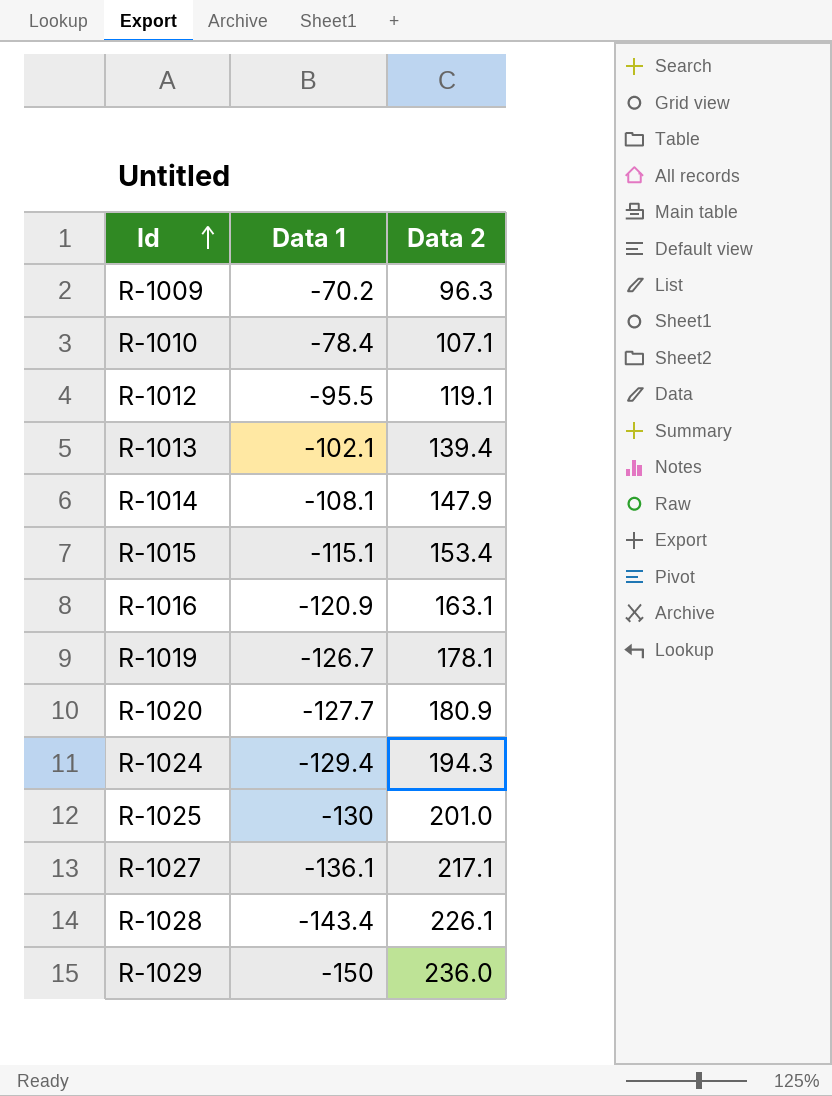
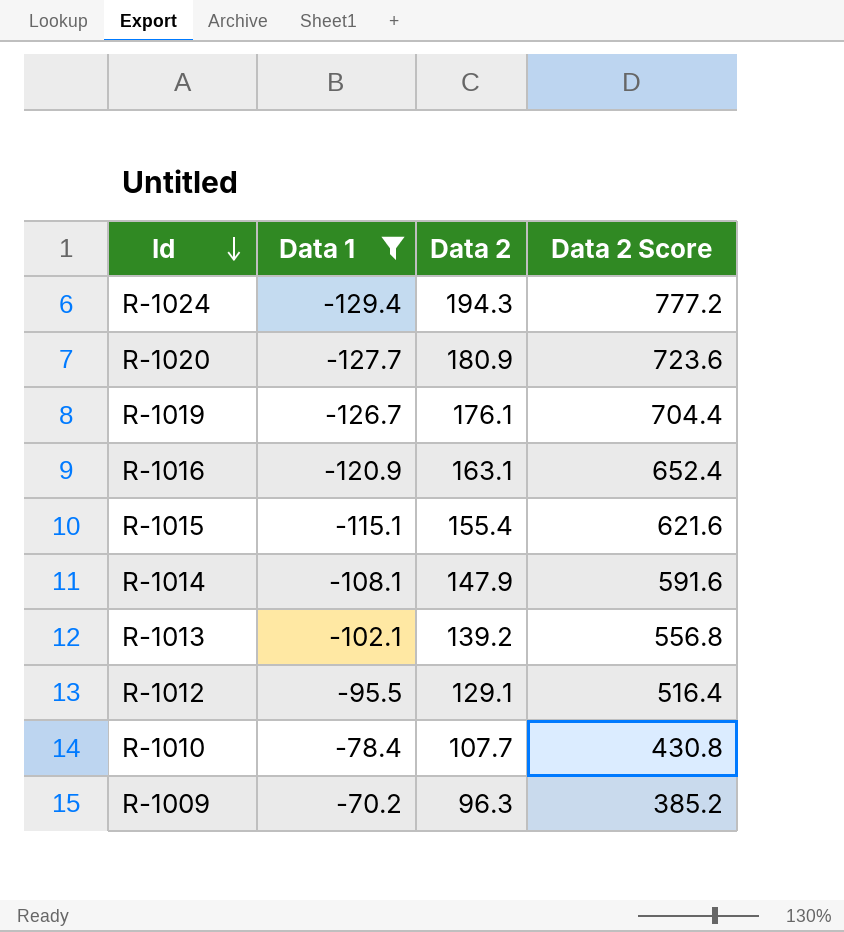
filter: none -> Data 1 >= -129.4
row order: Id ascending -> Id descending
column Data 2 Score | formula: none -> [Data 2] * 4
R-1019 | Data 2: 178.1 -> 176.1
R-1015 | Data 2: 153.4 -> 155.4
R-1013 | Data 2: 139.4 -> 139.2
R-1012 | Data 2: 119.1 -> 129.1
R-1010 | Data 2: 107.1 -> 107.7

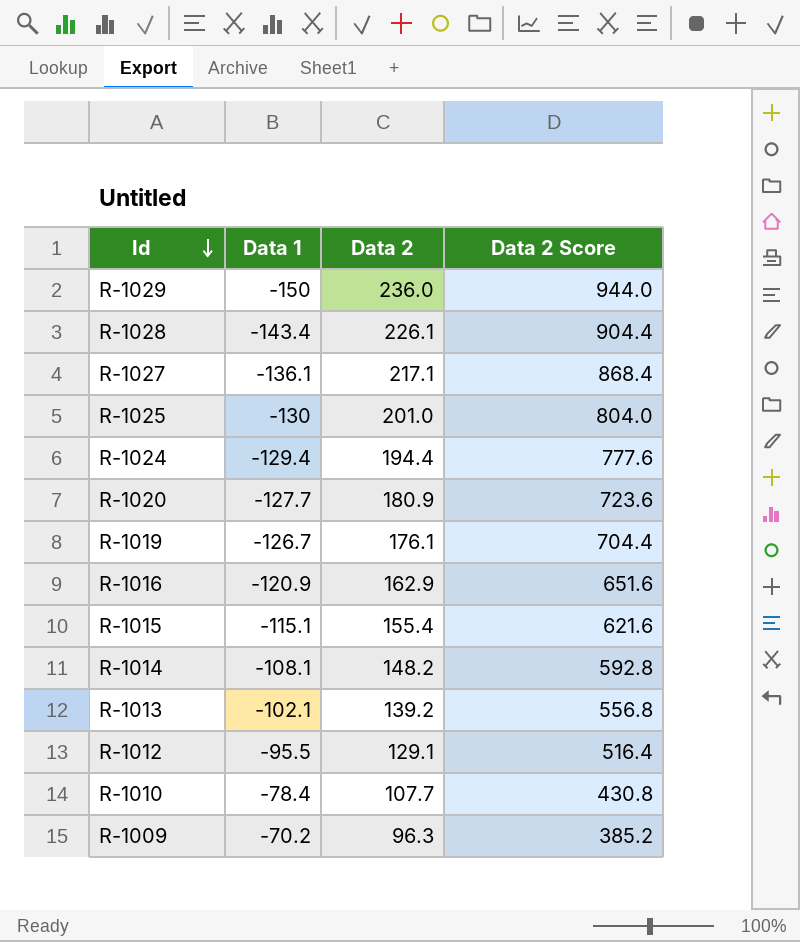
filter: Data 1 >= -129.4 -> none
R-1024 | Data 2: 194.3 -> 194.4
R-1024 | Data 2 Score: 777.2 -> 777.6
R-1016 | Data 2: 163.1 -> 162.9
R-1016 | Data 2 Score: 652.4 -> 651.6
R-1014 | Data 2: 147.9 -> 148.2
R-1014 | Data 2 Score: 591.6 -> 592.8

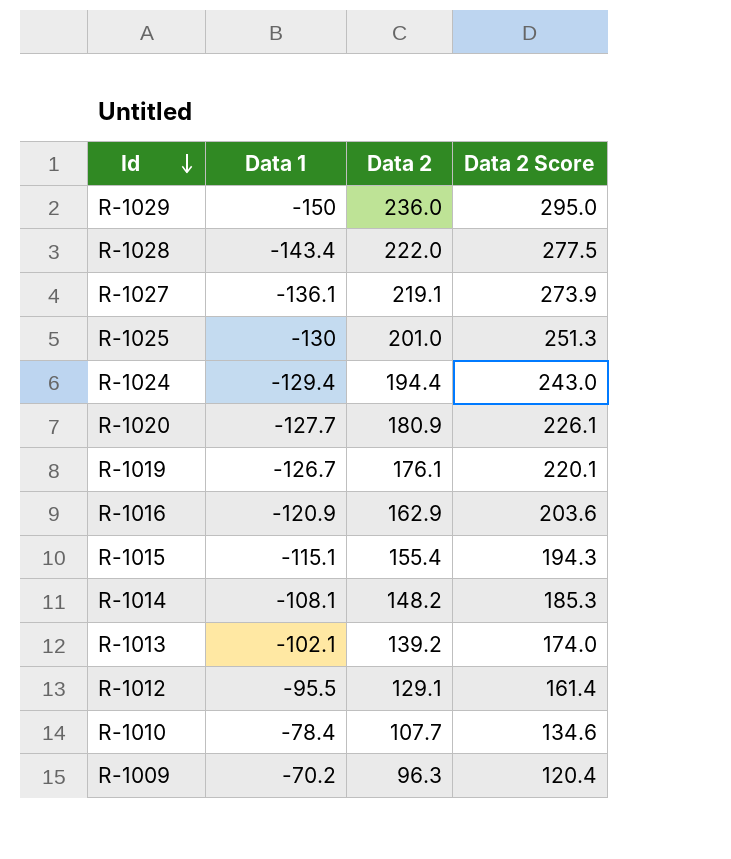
column Data 2 Score | formula: [Data 2] * 4 -> [Data 2] * 1.25
R-1028 | Data 2: 226.1 -> 222.0
R-1027 | Data 2: 217.1 -> 219.1

